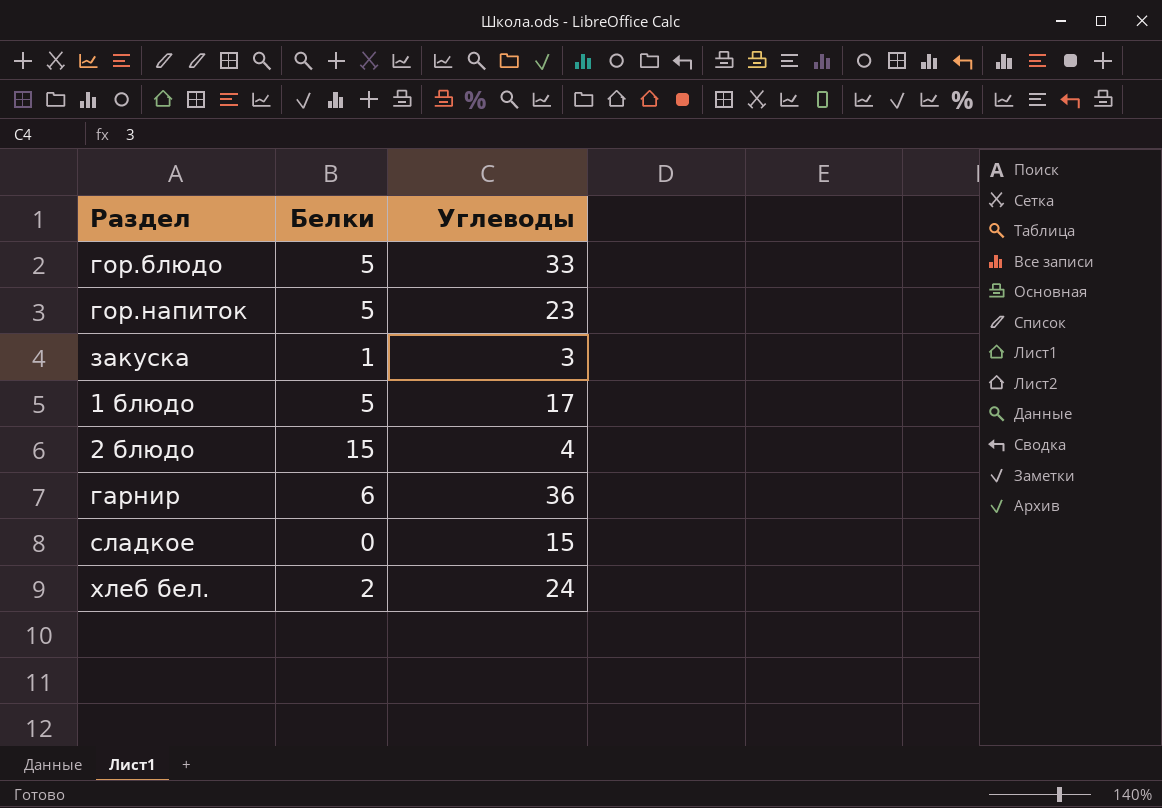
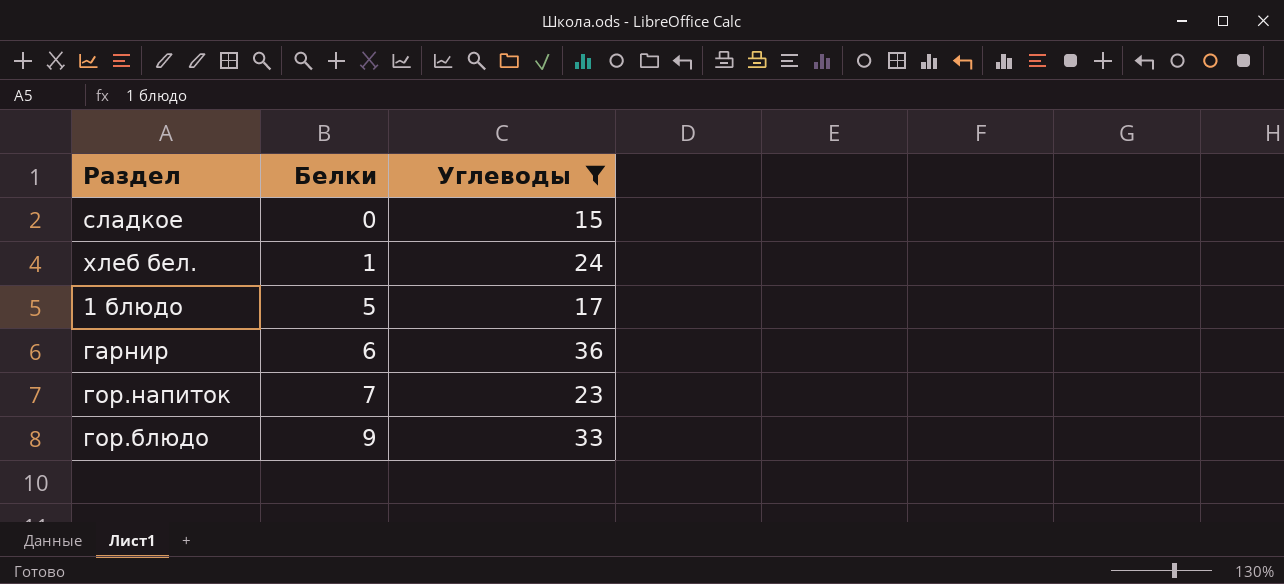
filter: none -> Углеводы >= 15
row order: none -> Белки ascending
хлеб бел. | Белки: 2 -> 1
гор.напиток | Белки: 5 -> 7
гор.блюдо | Белки: 5 -> 9

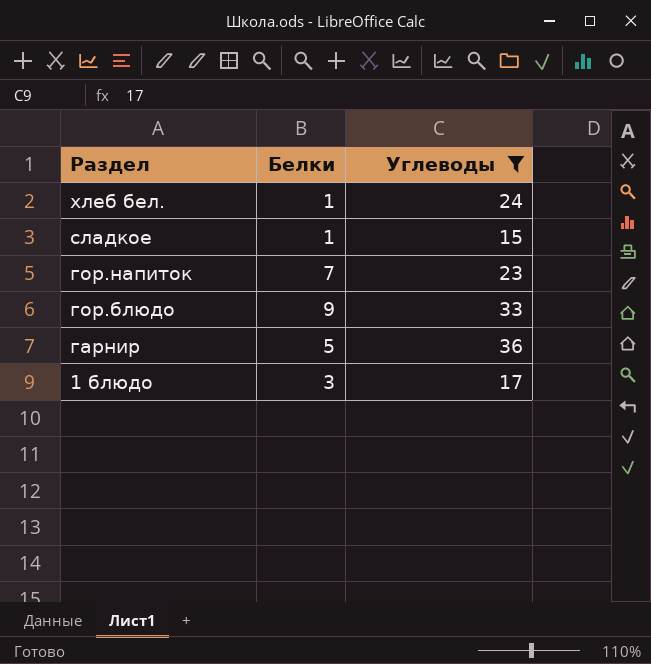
row order: Белки ascending -> Раздел descending
сладкое | Белки: 0 -> 1
гарнир | Белки: 6 -> 5
1 блюдо | Белки: 5 -> 3

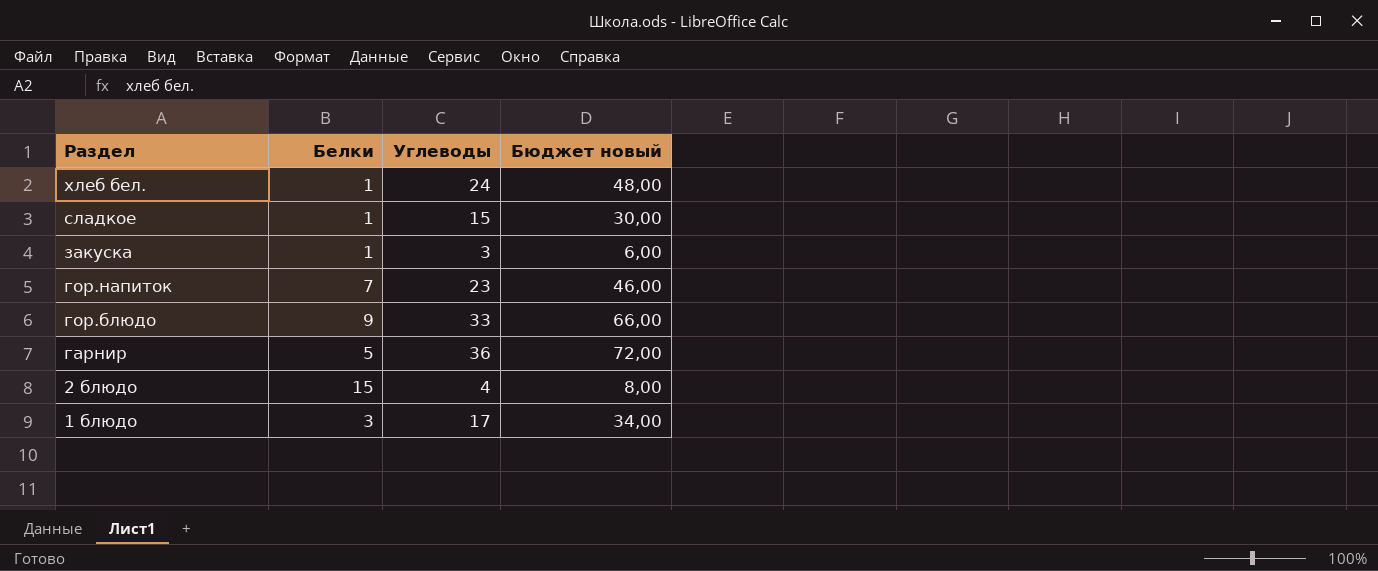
filter: Углеводы >= 15 -> none
column Бюджет новый | formula: none -> [Углеводы] * 2

